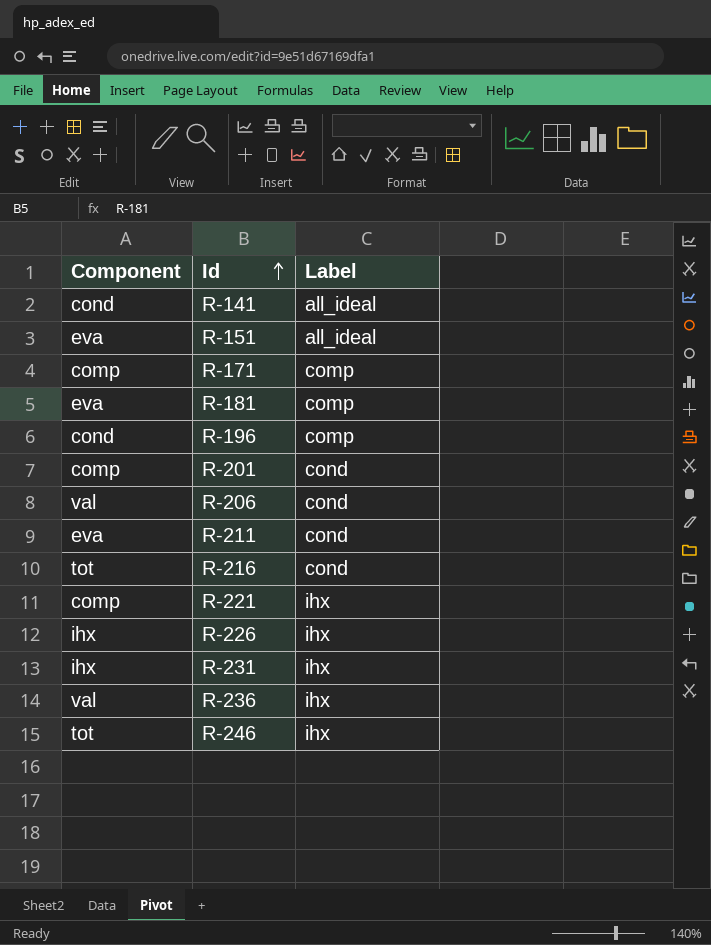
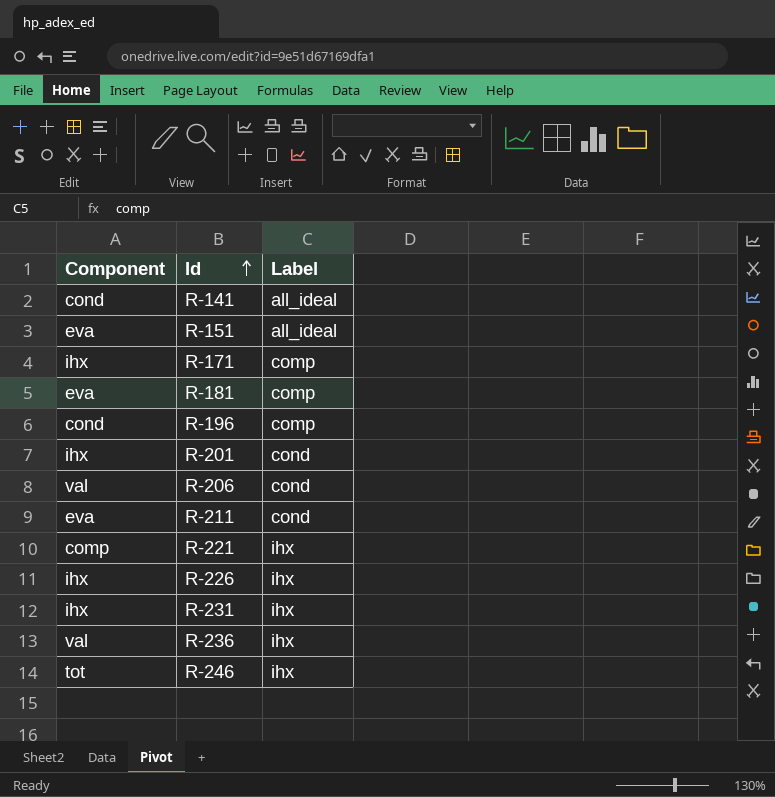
row R-216: tot | cond -> none
R-171 | Component: comp -> ihx
R-201 | Component: comp -> ihx

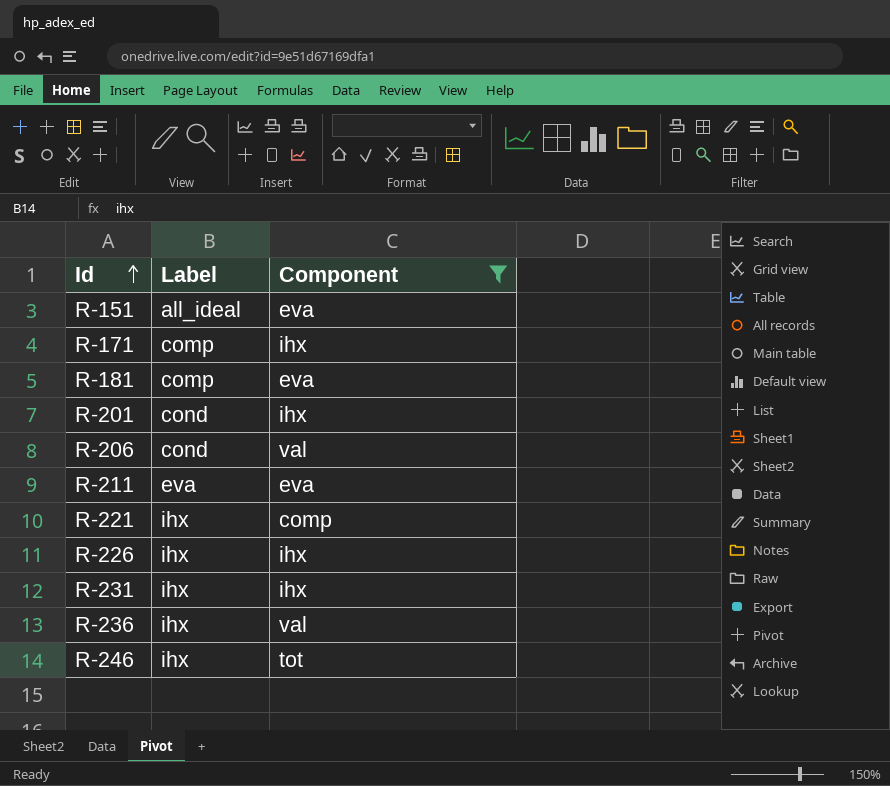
filter: none -> Component != cond
column Component | position: 1 -> 3
R-211 | Label: cond -> eva

